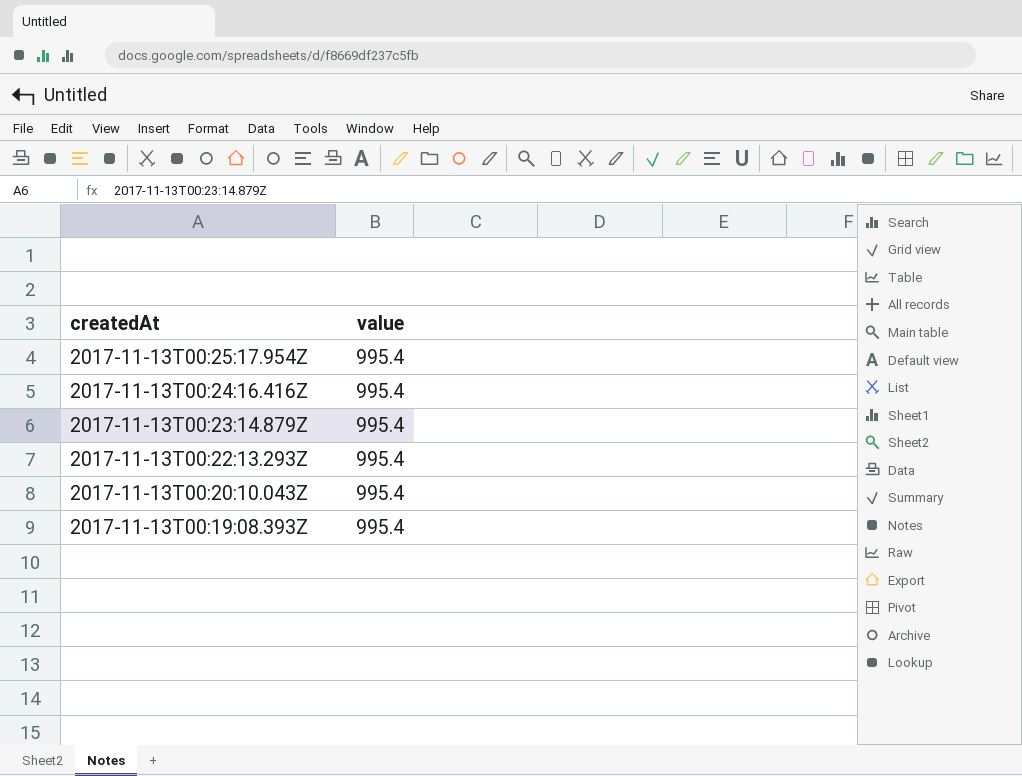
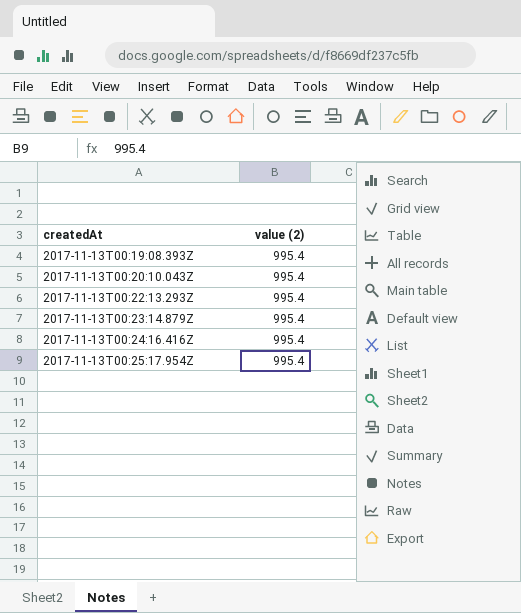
row order: createdAt descending -> createdAt ascending
column name: value -> value (2)

